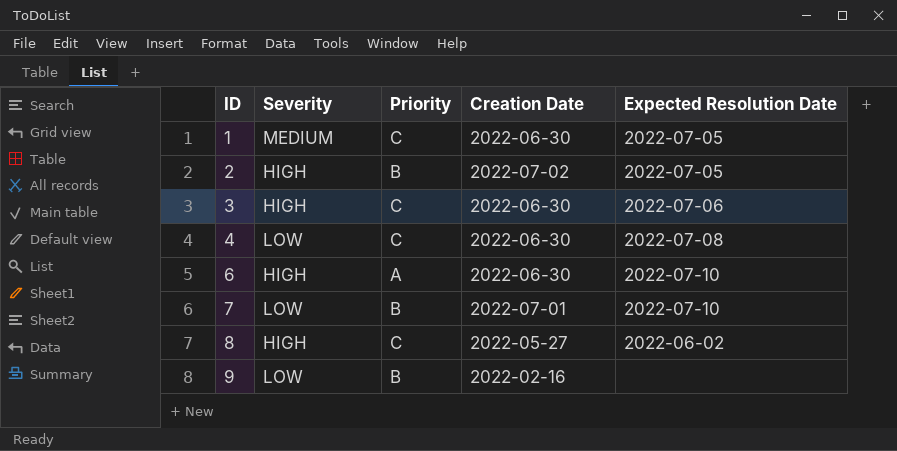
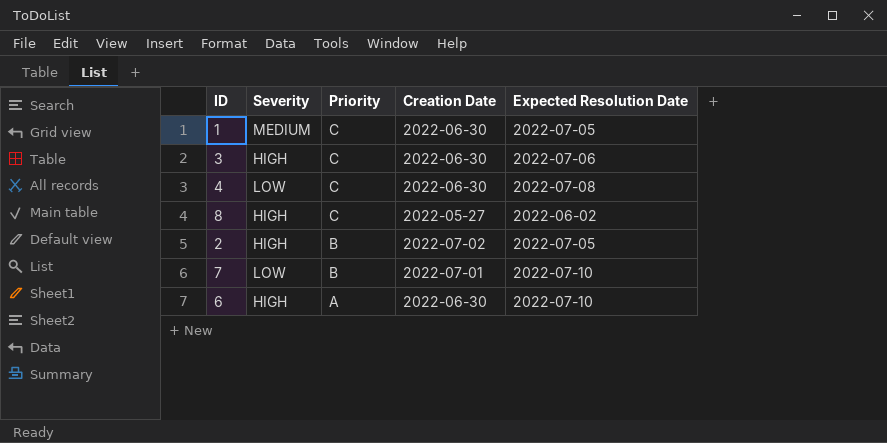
row order: ID ascending -> Priority descending
row 9: LOW | B | 2022-02-16 | none -> none

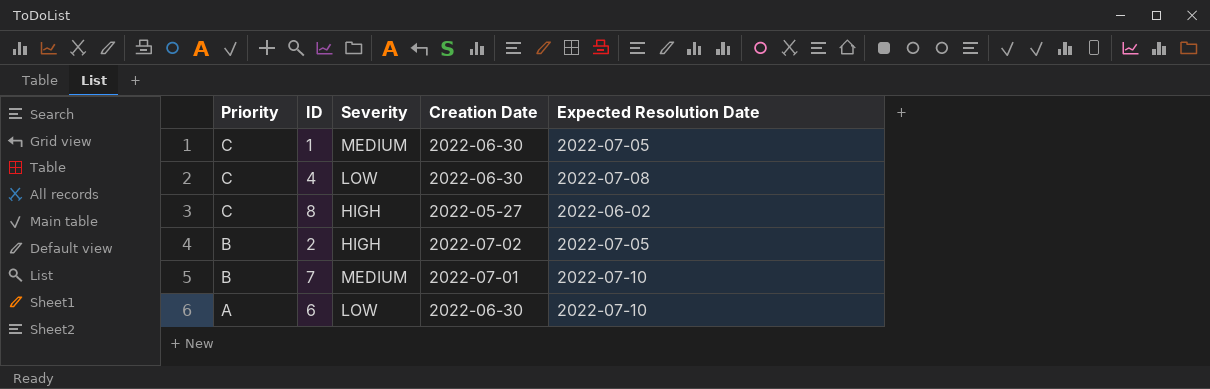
column Priority | position: 3 -> 1
row 3: HIGH | C | 2022-06-30 | 2022-07-06 -> none
7 | Severity: LOW -> MEDIUM
6 | Severity: HIGH -> LOW

